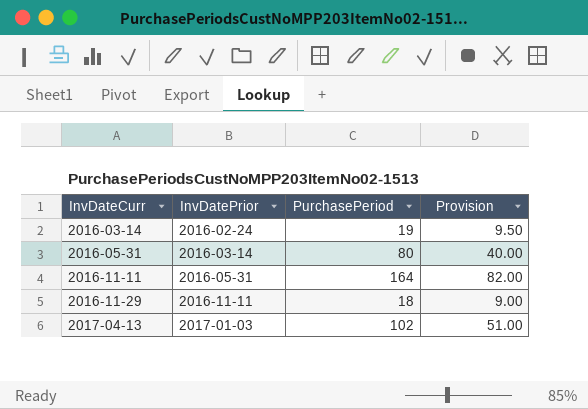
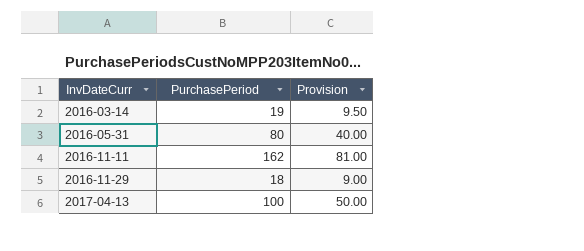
column InvDatePrior | position: 2 -> none
2016-11-11 | PurchasePeriod: 164 -> 162
2016-11-11 | Provision: 82.00 -> 81.00
2017-04-13 | PurchasePeriod: 102 -> 100
2017-04-13 | Provision: 51.00 -> 50.00

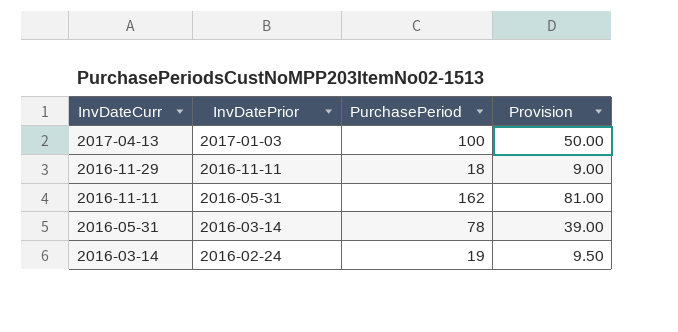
row order: InvDateCurr ascending -> InvDateCurr descending
column InvDatePrior | position: none -> 2
2016-05-31 | PurchasePeriod: 80 -> 78
2016-05-31 | Provision: 40.00 -> 39.00

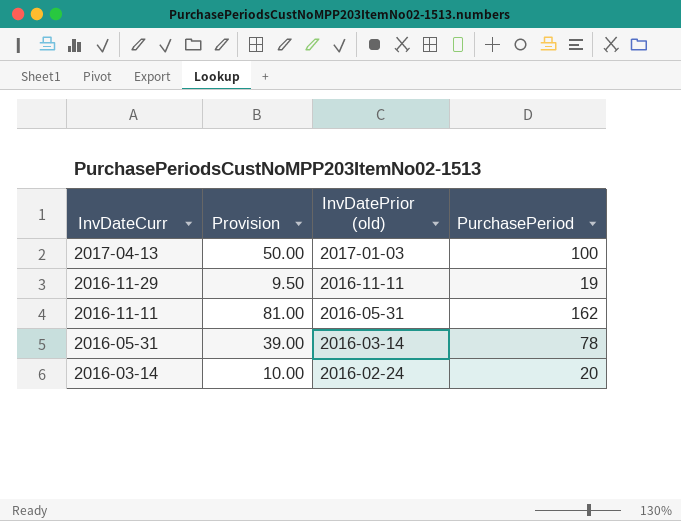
column Provision | position: 4 -> 2
column name: InvDatePrior -> InvDatePrior (old)
2016-11-29 | Provision: 9.00 -> 9.50
2016-11-29 | PurchasePeriod: 18 -> 19
2016-03-14 | Provision: 9.50 -> 10.00
2016-03-14 | PurchasePeriod: 19 -> 20

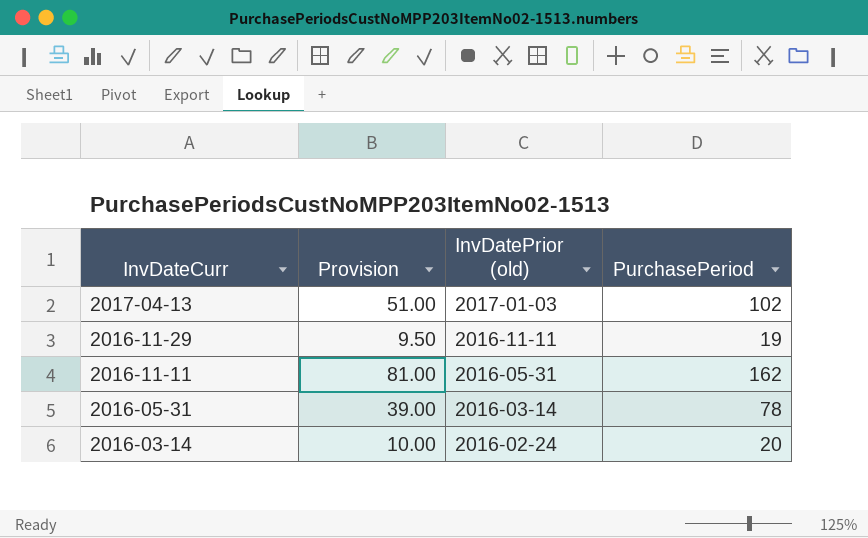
2017-04-13 | Provision: 50.00 -> 51.00
2017-04-13 | PurchasePeriod: 100 -> 102

